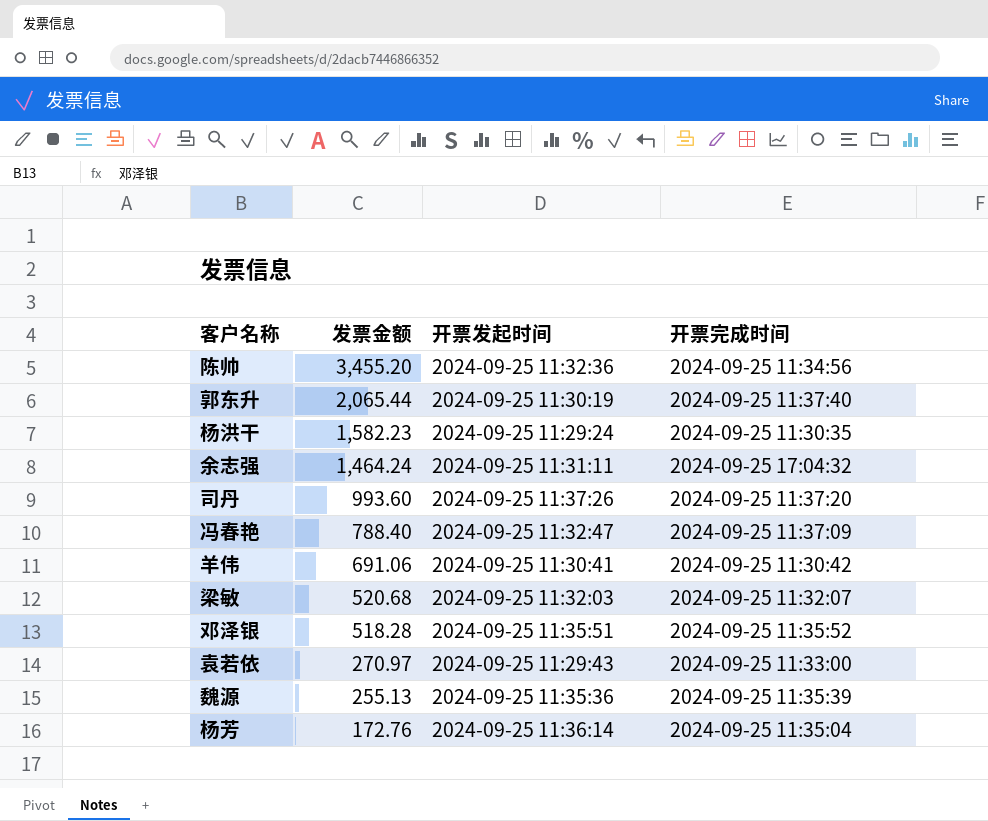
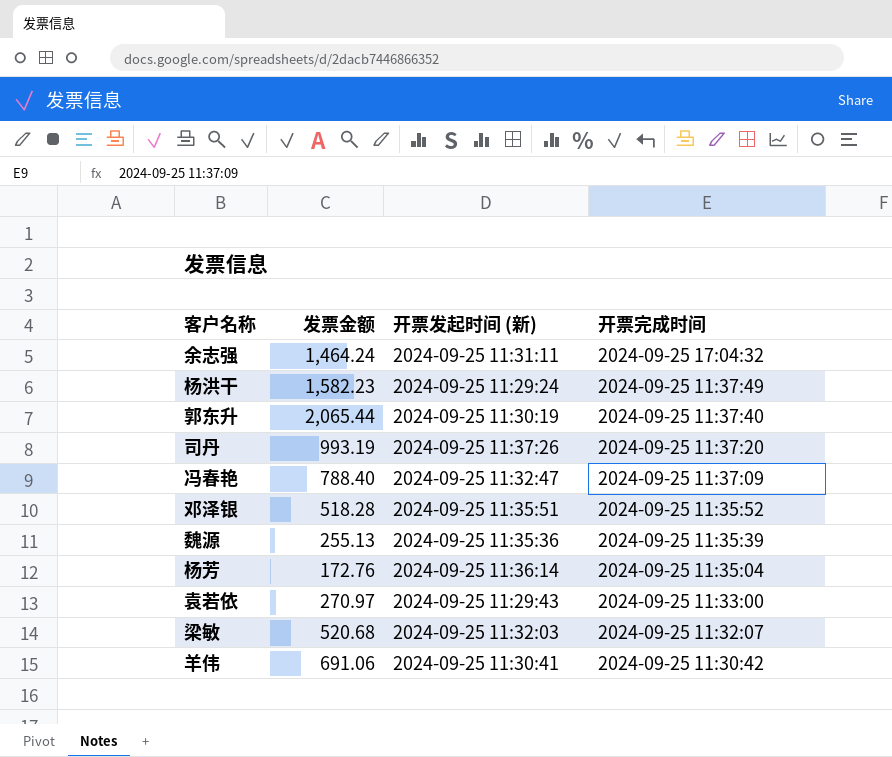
row order: 发票金额 descending -> 开票完成时间 descending
column name: 开票发起时间 -> 开票发起时间 (新)
row 陈帅: 3,455.20 | 2024-09-25 11:32:36 | 2024-09-25 11:34:56 -> none
杨洪干 | 开票完成时间: 2024-09-25 11:30:35 -> 2024-09-25 11:37:49
司丹 | 发票金额: 993.60 -> 993.19

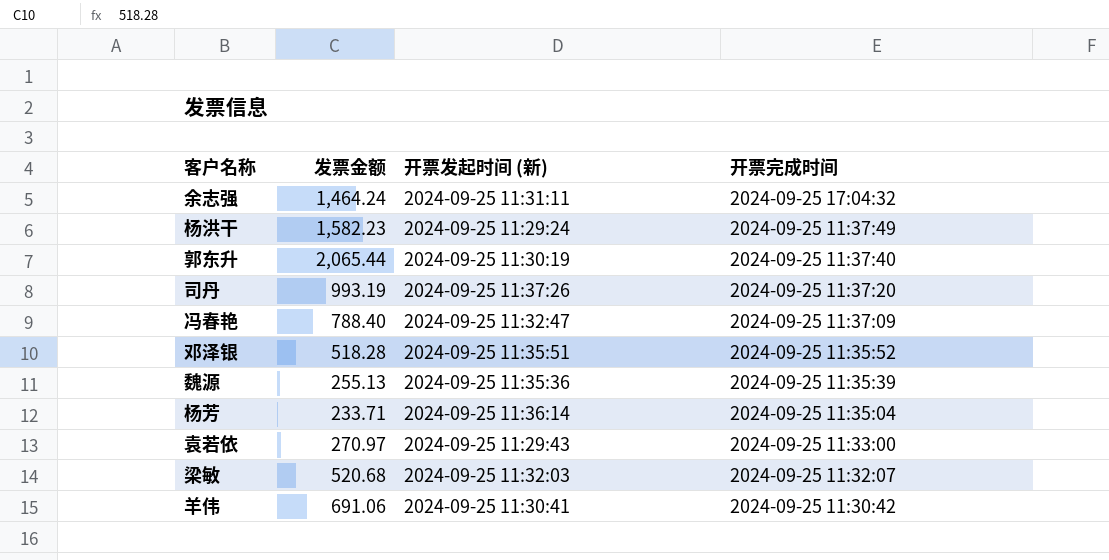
杨芳 | 发票金额: 172.76 -> 233.71

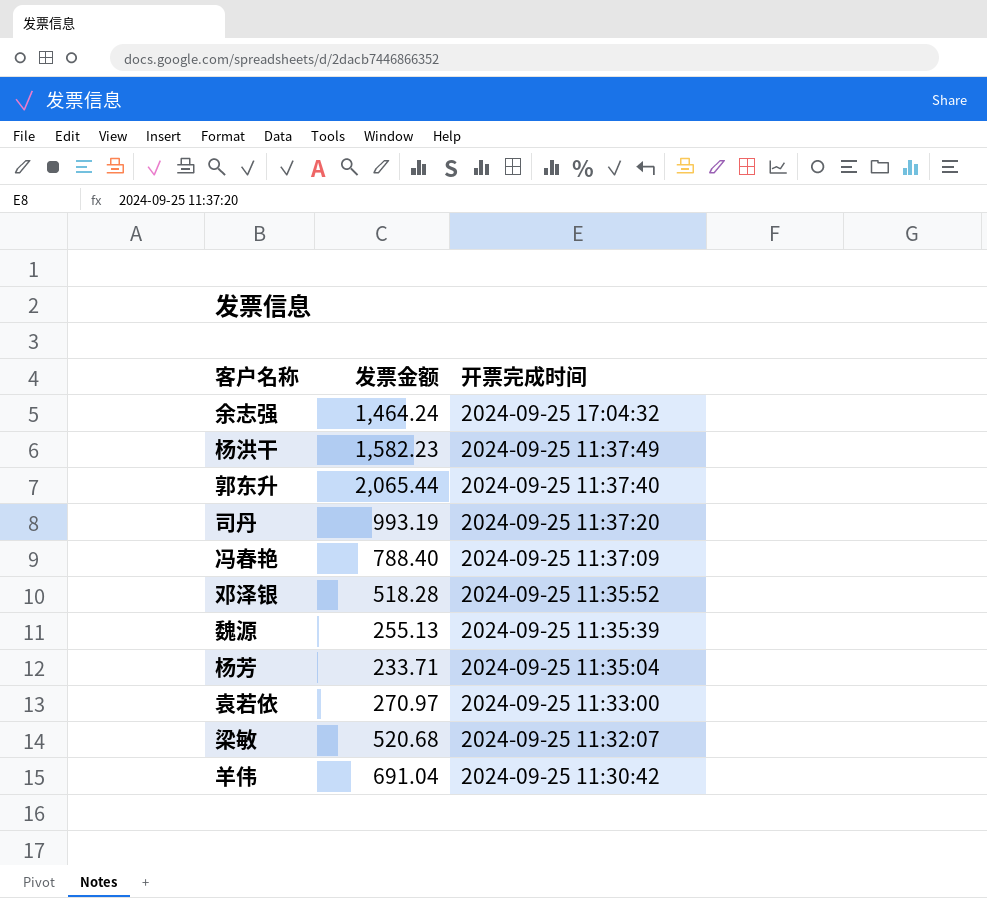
column 开票发起时间 (新) | position: 3 -> none
羊伟 | 发票金额: 691.06 -> 691.04

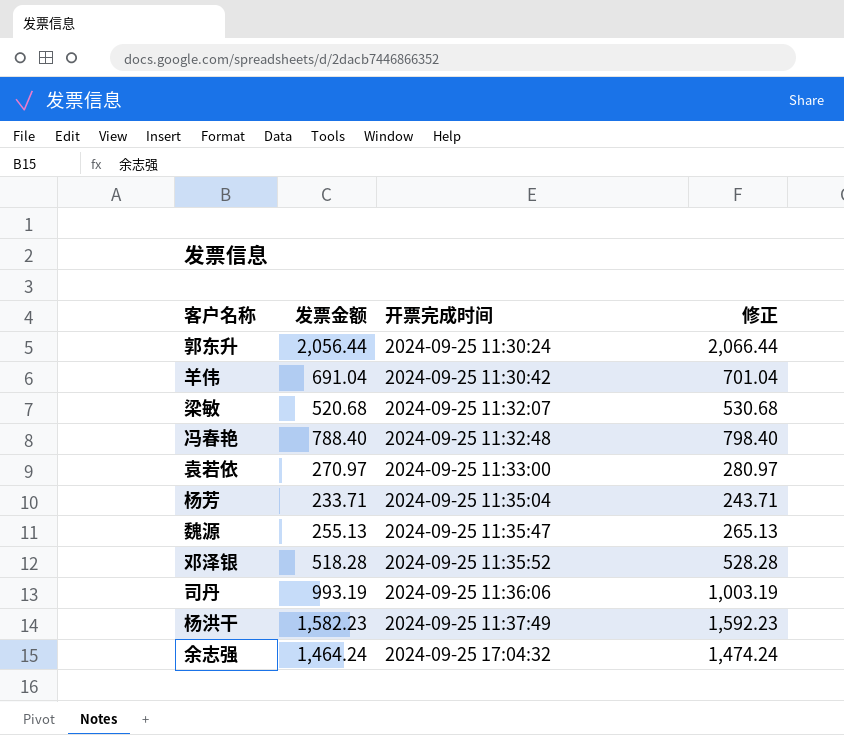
row order: 开票完成时间 descending -> 开票完成时间 ascending
column 修正 | formula: none -> [发票金额] + 10
郭东升 | 发票金额: 2,065.44 -> 2,056.44
郭东升 | 开票完成时间: 2024-09-25 11:37:40 -> 2024-09-25 11:30:24
冯春艳 | 开票完成时间: 2024-09-25 11:37:09 -> 2024-09-25 11:32:48
魏源 | 开票完成时间: 2024-09-25 11:35:39 -> 2024-09-25 11:35:47
司丹 | 开票完成时间: 2024-09-25 11:37:20 -> 2024-09-25 11:36:06

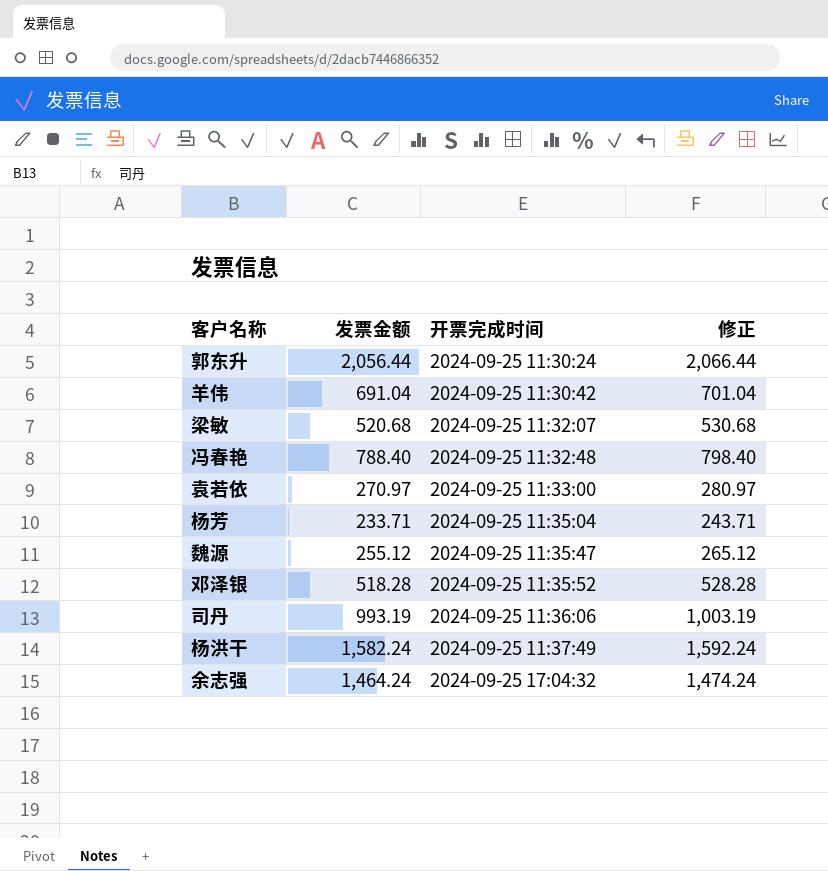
魏源 | 发票金额: 255.13 -> 255.12
魏源 | 修正: 265.13 -> 265.12
杨洪干 | 发票金额: 1,582.23 -> 1,582.24
杨洪干 | 修正: 1,592.23 -> 1,592.24

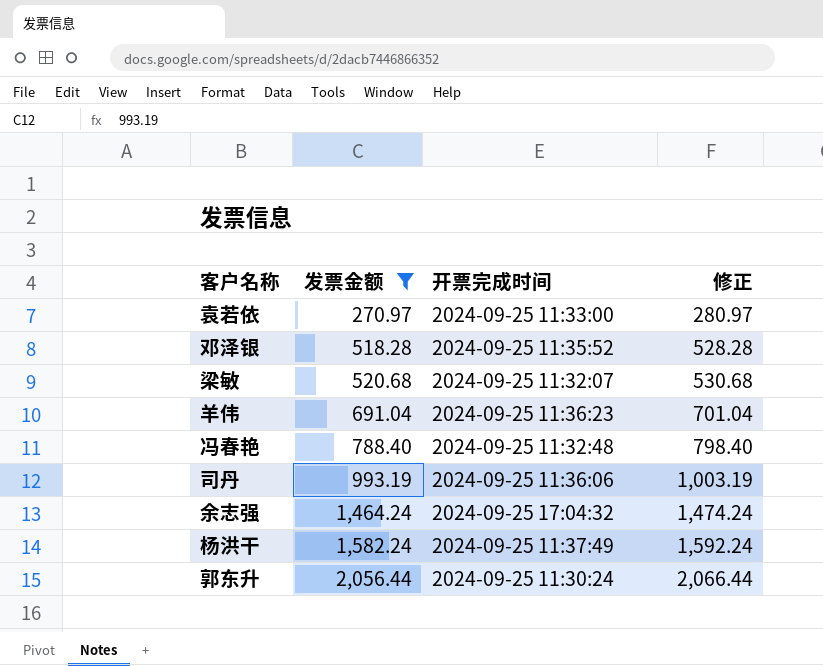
filter: none -> 发票金额 >= 270.97
row order: 开票完成时间 ascending -> 发票金额 ascending
羊伟 | 开票完成时间: 2024-09-25 11:30:42 -> 2024-09-25 11:36:23

